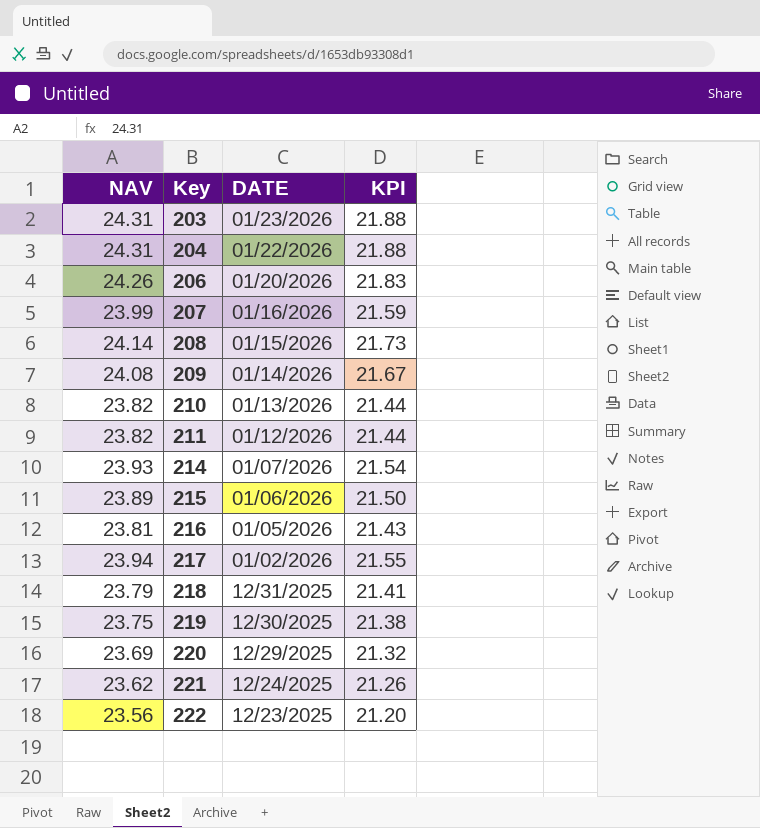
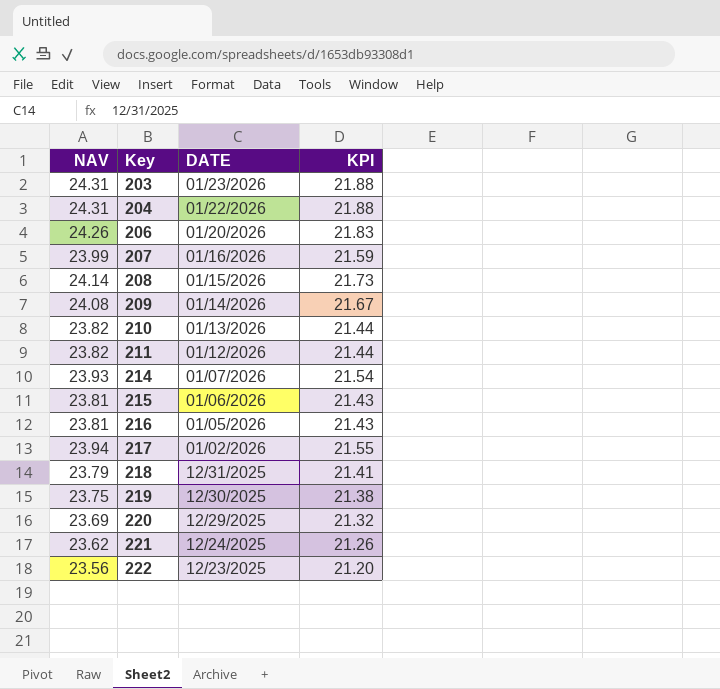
215 | NAV: 23.89 -> 23.81
215 | KPI: 21.50 -> 21.43

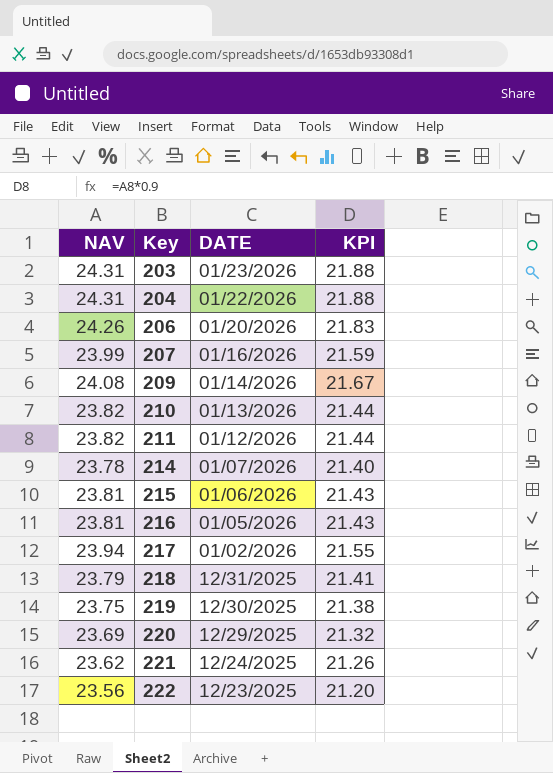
row 208: 24.14 | 01/15/2026 | 21.73 -> none
214 | NAV: 23.93 -> 23.78
214 | KPI: 21.54 -> 21.40

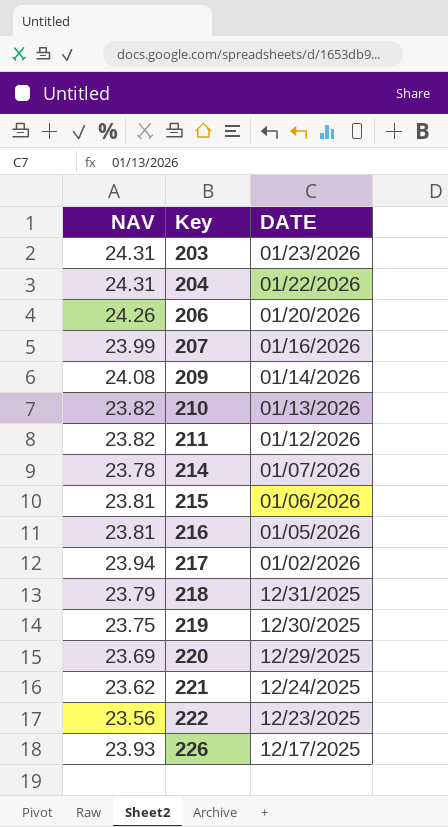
column KPI | formula: [NAV] * 0.9 -> none
row 226: none -> 23.93 | 12/17/2025

